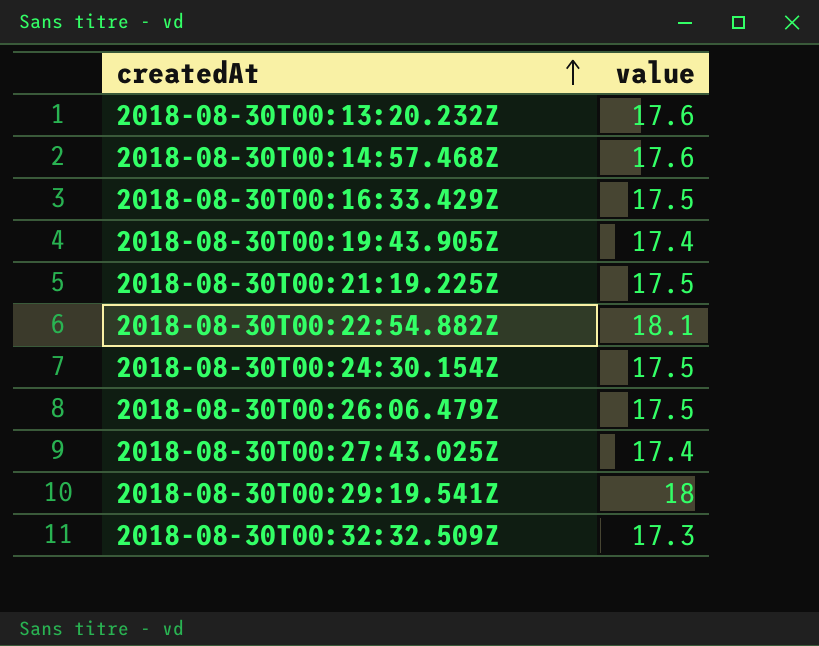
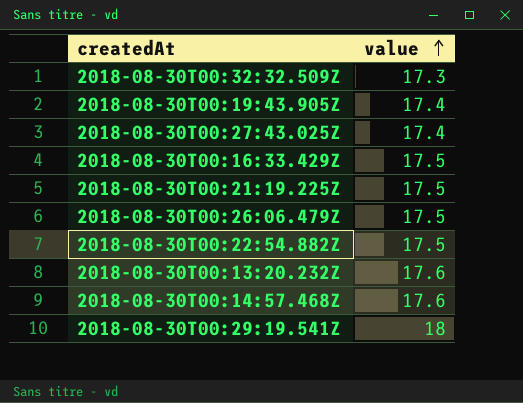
row order: createdAt ascending -> value ascending
row 2018-08-30T00:24:30.154Z: 17.5 -> none
2018-08-30T00:22:54.882Z | value: 18.1 -> 17.5

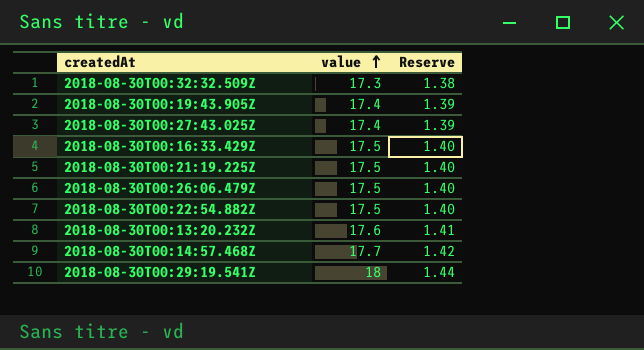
column Reserve | formula: none -> [value] * 0.08
2018-08-30T00:14:57.468Z | value: 17.6 -> 17.7

